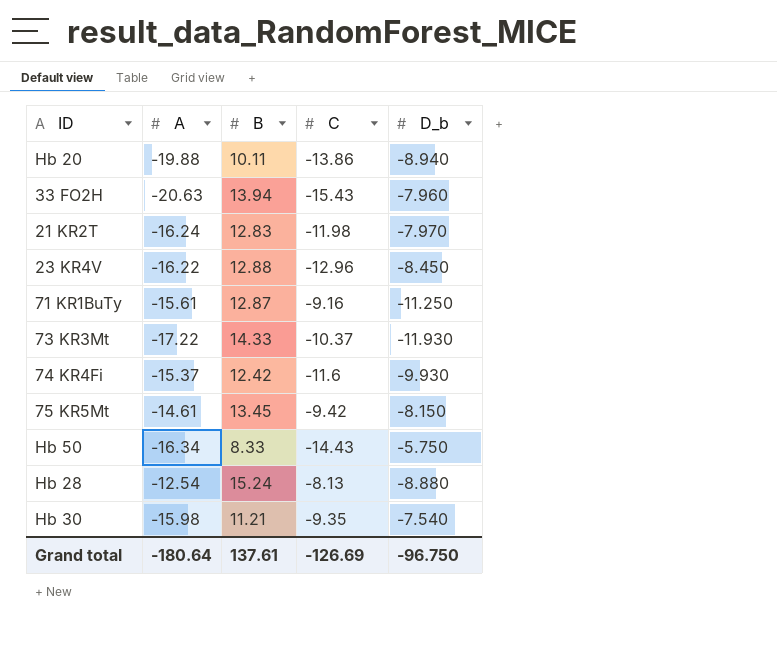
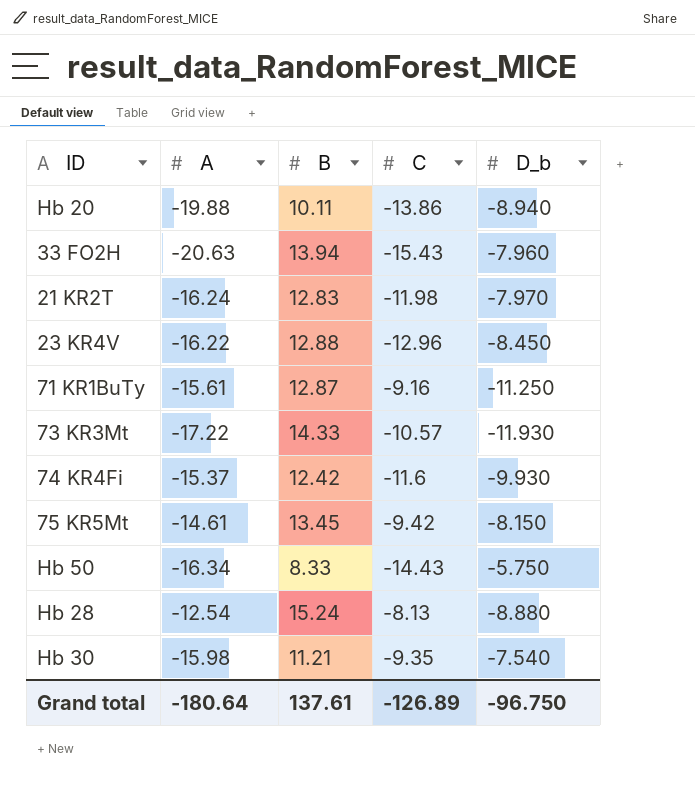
73 KR3Mt | C: -10.37 -> -10.57
Grand total | C: -126.69 -> -126.89

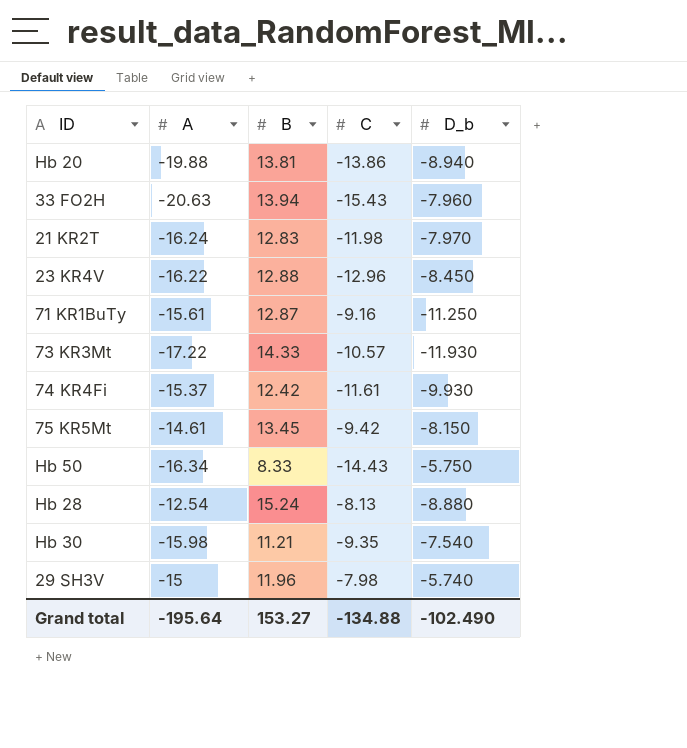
Hb 20 | B: 10.11 -> 13.81
74 KR4Fi | C: -11.6 -> -11.61
row 29 SH3V: none -> -15 | 11.96 | -7.98 | -5.740
Grand total | A: -180.64 -> -195.64
Grand total | B: 137.61 -> 153.27
Grand total | C: -126.89 -> -134.88
Grand total | D_b: -96.750 -> -102.490

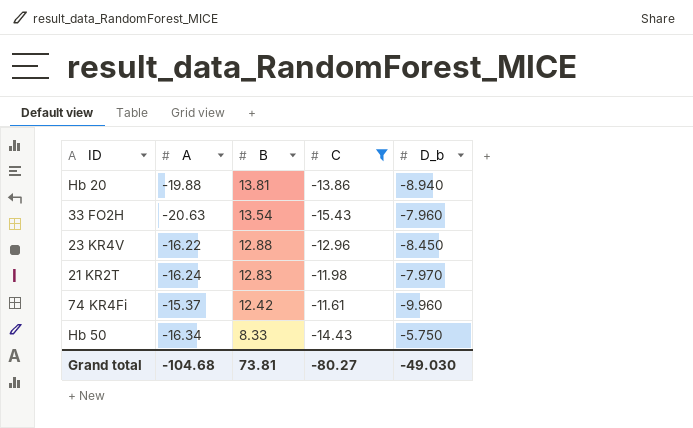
filter: none -> C <= -11.61
row order: none -> B descending
33 FO2H | B: 13.94 -> 13.54
74 KR4Fi | D_b: -9.930 -> -9.960
Grand total | A: -195.64 -> -104.68
Grand total | B: 153.27 -> 73.81
Grand total | C: -134.88 -> -80.27
Grand total | D_b: -102.490 -> -49.030

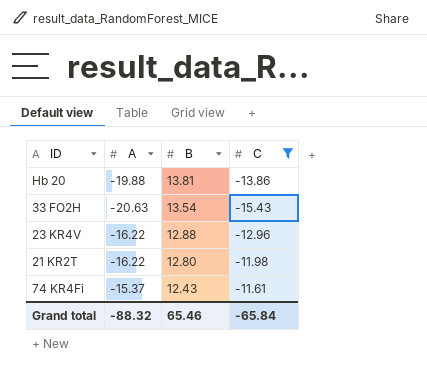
column D_b | position: 5 -> none
row Hb 50: -16.34 | 8.33 | -14.43 | -5.750 -> none
21 KR2T | A: -16.24 -> -16.22
21 KR2T | B: 12.83 -> 12.80
74 KR4Fi | B: 12.42 -> 12.43
Grand total | A: -104.68 -> -88.32
Grand total | B: 73.81 -> 65.46
Grand total | C: -80.27 -> -65.84

